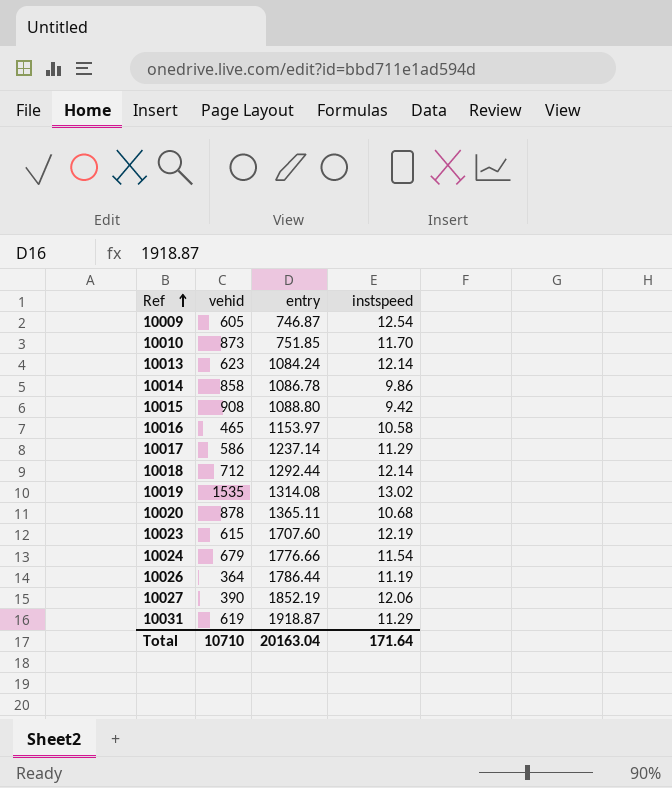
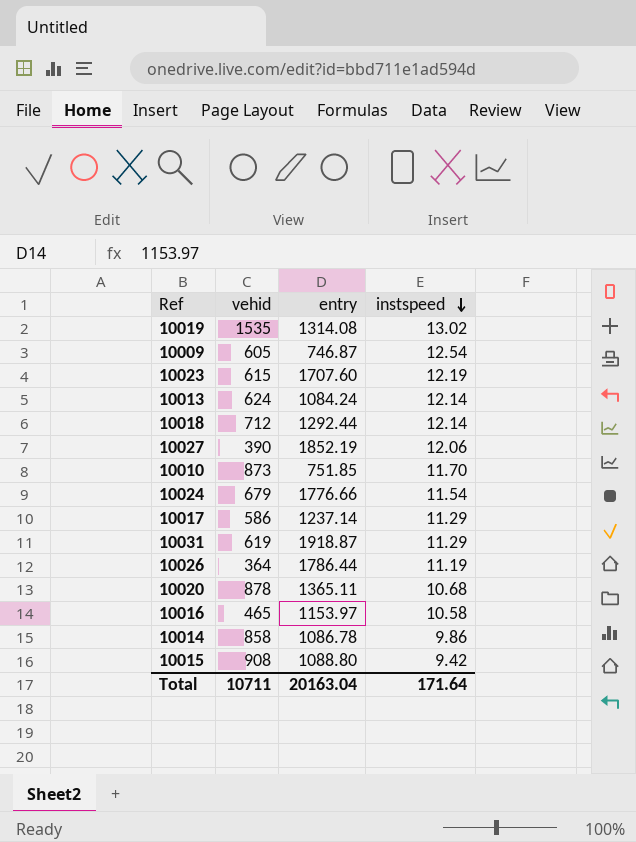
row order: Ref ascending -> instspeed descending
10013 | vehid: 623 -> 624
Total | vehid: 10710 -> 10711

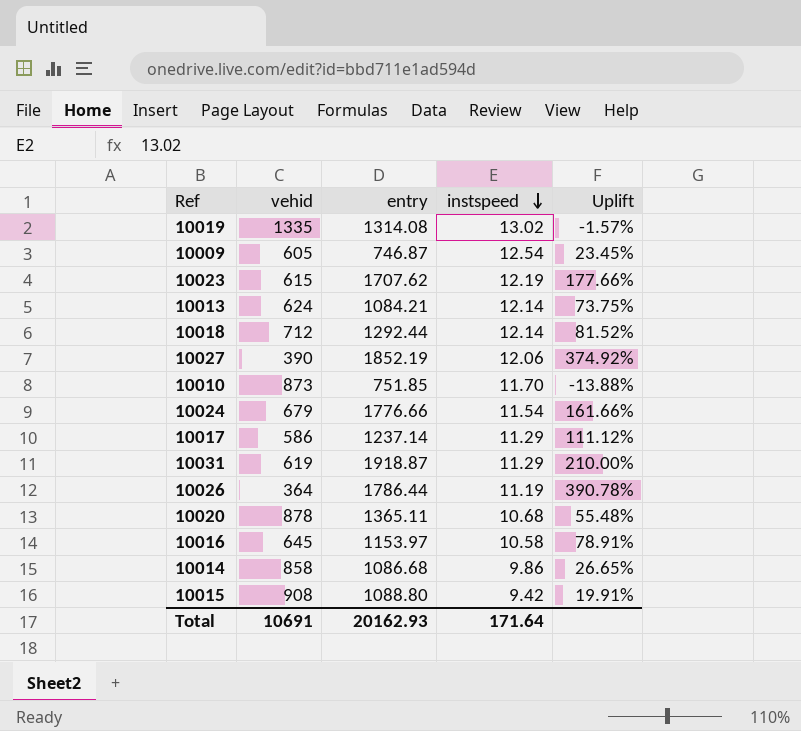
column Uplift | formula: none -> ([entry] - [vehid]) / [vehid]
10019 | vehid: 1535 -> 1335
10023 | entry: 1707.60 -> 1707.62
10013 | entry: 1084.24 -> 1084.21
10016 | vehid: 465 -> 645
10014 | entry: 1086.78 -> 1086.68
Total | vehid: 10711 -> 10691
Total | entry: 20163.04 -> 20162.93

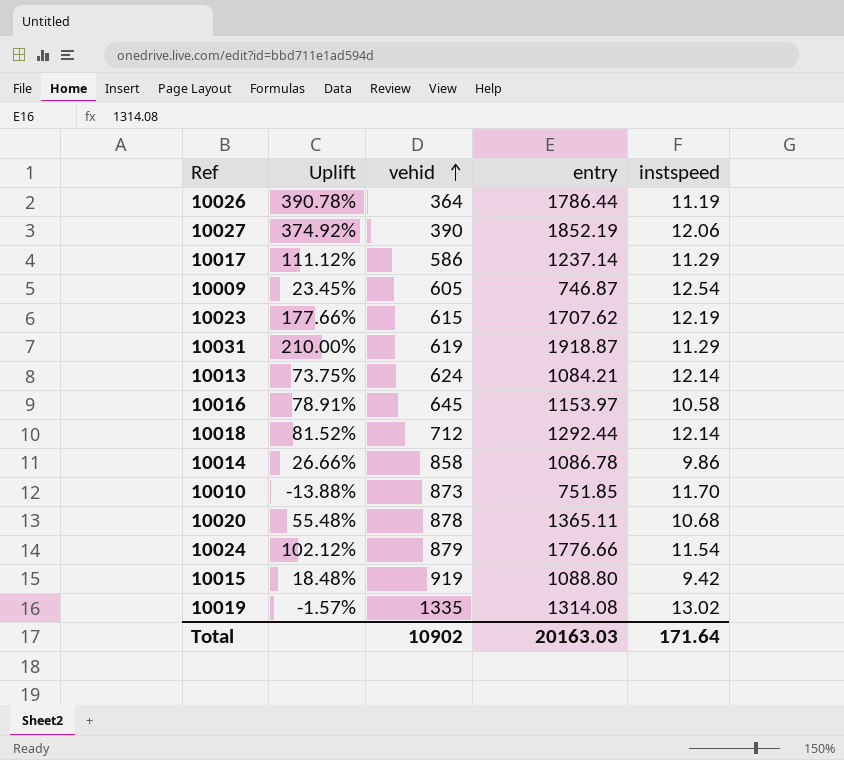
row order: instspeed descending -> vehid ascending
column Uplift | position: 5 -> 2
10014 | Uplift: 26.65% -> 26.66%
10014 | entry: 1086.68 -> 1086.78
10024 | Uplift: 161.66% -> 102.12%
10024 | vehid: 679 -> 879
10015 | Uplift: 19.91% -> 18.48%
10015 | vehid: 908 -> 919
Total | vehid: 10691 -> 10902
Total | entry: 20162.93 -> 20163.03

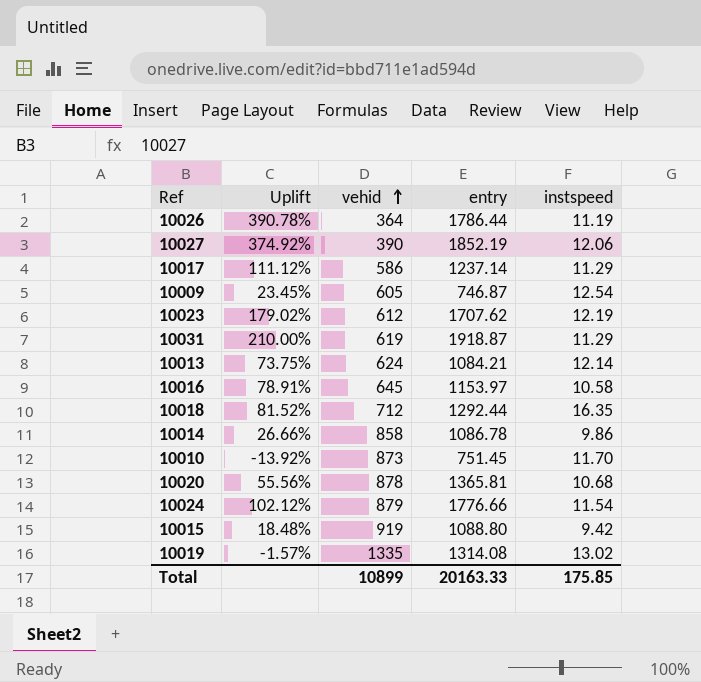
10023 | Uplift: 177.66% -> 179.02%
10023 | vehid: 615 -> 612
10018 | instspeed: 12.14 -> 16.35
10010 | Uplift: -13.88% -> -13.92%
10010 | entry: 751.85 -> 751.45
10020 | Uplift: 55.48% -> 55.56%
10020 | entry: 1365.11 -> 1365.81
Total | vehid: 10902 -> 10899
Total | entry: 20163.03 -> 20163.33
Total | instspeed: 171.64 -> 175.85

